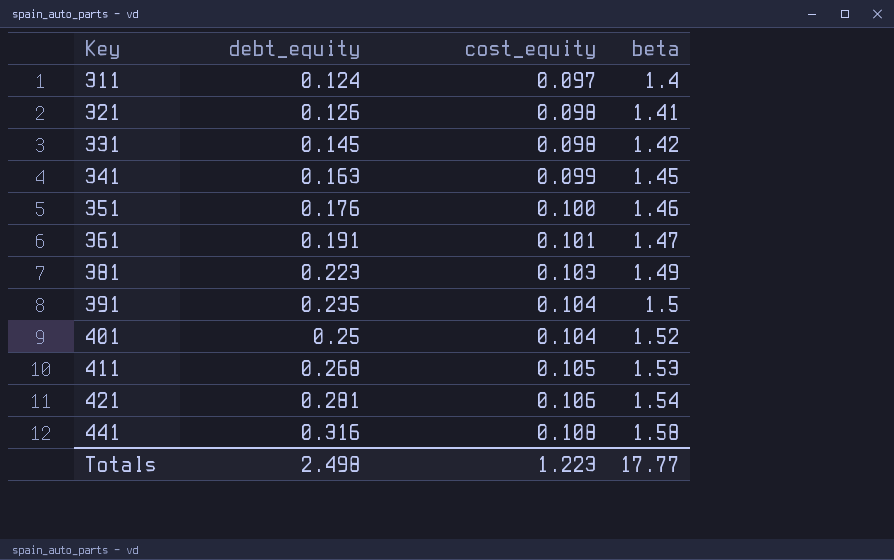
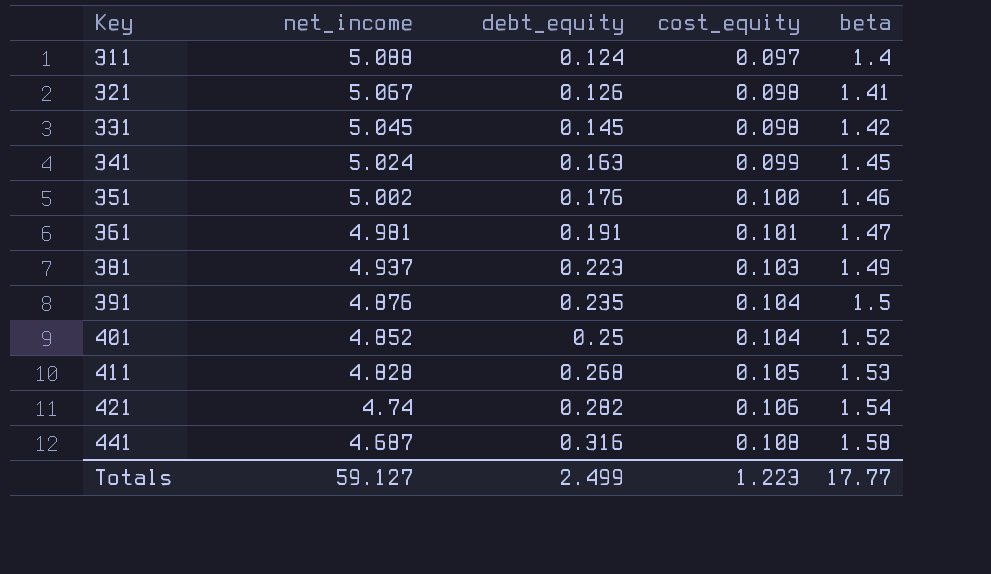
column net_income | position: none -> 2
421 | debt_equity: 0.281 -> 0.282
Totals | debt_equity: 2.498 -> 2.499

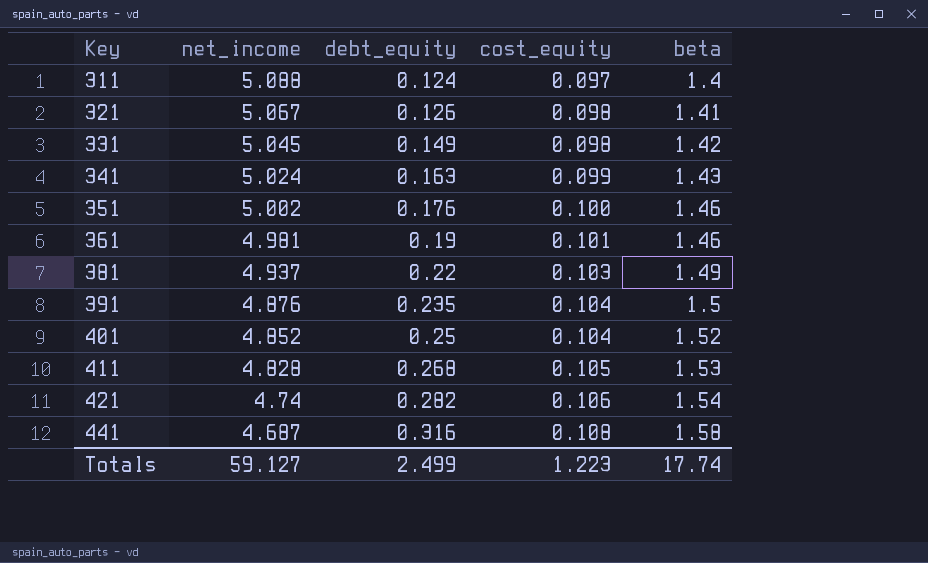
331 | debt_equity: 0.145 -> 0.149
341 | beta: 1.45 -> 1.43
361 | debt_equity: 0.191 -> 0.19
361 | beta: 1.47 -> 1.46
381 | debt_equity: 0.223 -> 0.22
Totals | beta: 17.77 -> 17.74

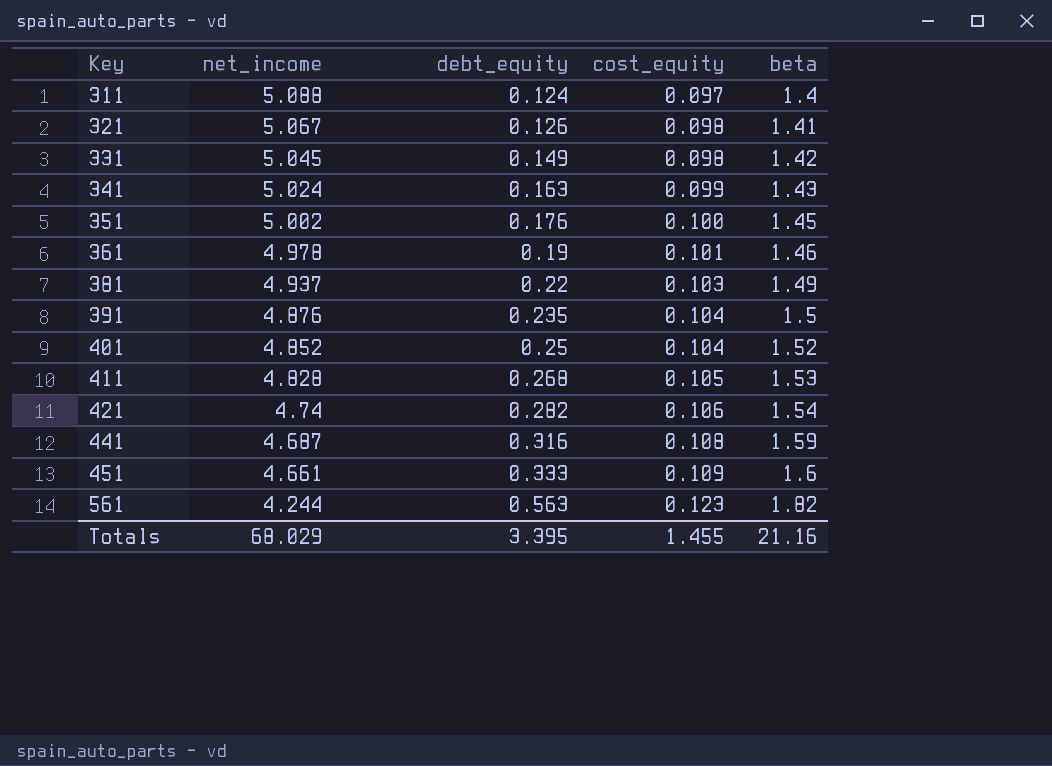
351 | beta: 1.46 -> 1.45
361 | net_income: 4.981 -> 4.978
441 | beta: 1.58 -> 1.59
row 451: none -> 4.661 | 0.333 | 0.109 | 1.6
row 561: none -> 4.244 | 0.563 | 0.123 | 1.82
Totals | net_income: 59.127 -> 68.029
Totals | debt_equity: 2.499 -> 3.395
Totals | cost_equity: 1.223 -> 1.455
Totals | beta: 17.74 -> 21.16

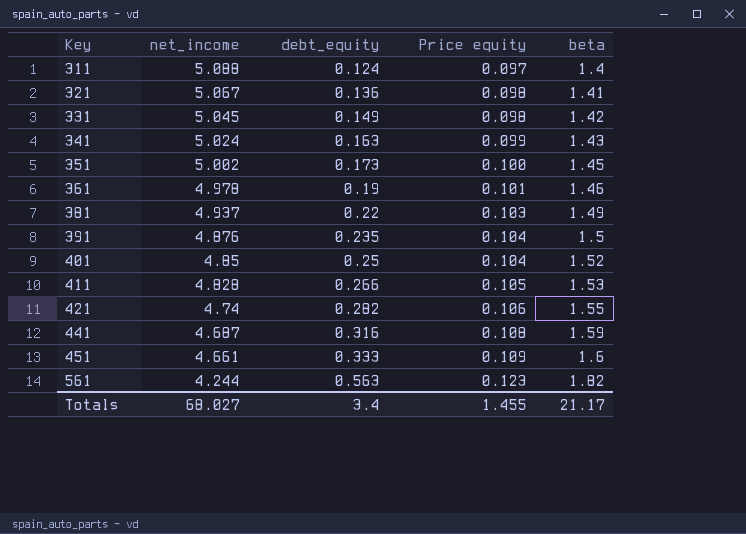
column name: cost_equity -> Price equity
321 | debt_equity: 0.126 -> 0.136
351 | debt_equity: 0.176 -> 0.173
401 | net_income: 4.852 -> 4.85
411 | debt_equity: 0.268 -> 0.266
421 | beta: 1.54 -> 1.55
Totals | net_income: 68.029 -> 68.027
Totals | debt_equity: 3.395 -> 3.4
Totals | beta: 21.16 -> 21.17

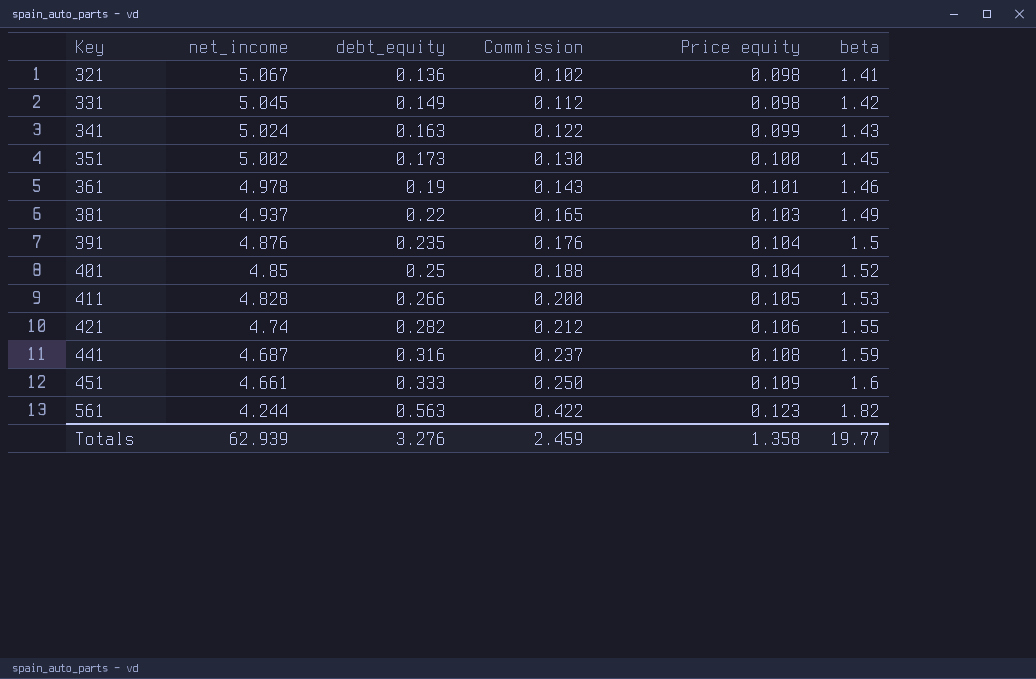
column Commission | formula: none -> [debt_equity] * 0.75
row 311: 5.088 | 0.124 | 0.097 | 1.4 -> none
Totals | net_income: 68.027 -> 62.939
Totals | debt_equity: 3.4 -> 3.276
Totals | Price equity: 1.455 -> 1.358
Totals | beta: 21.17 -> 19.77

